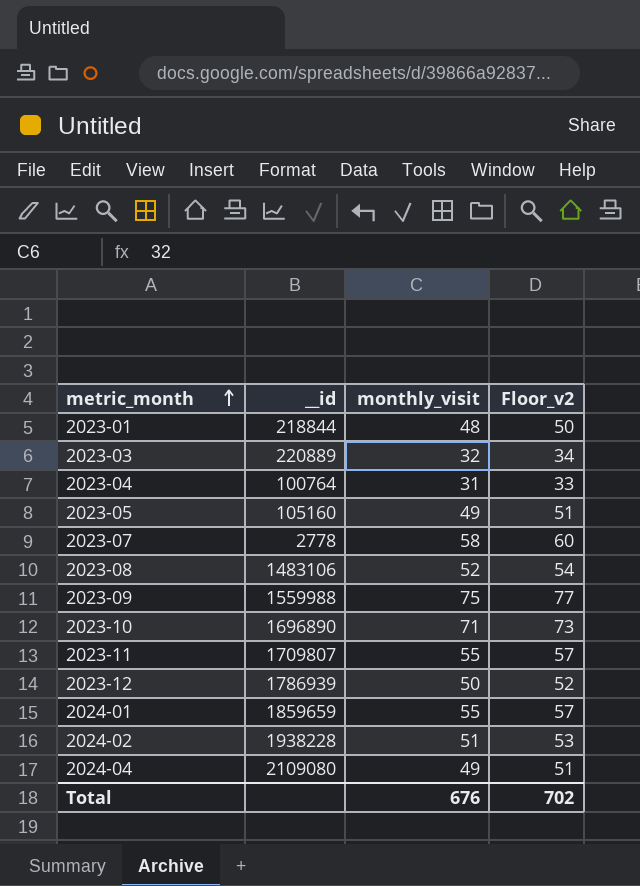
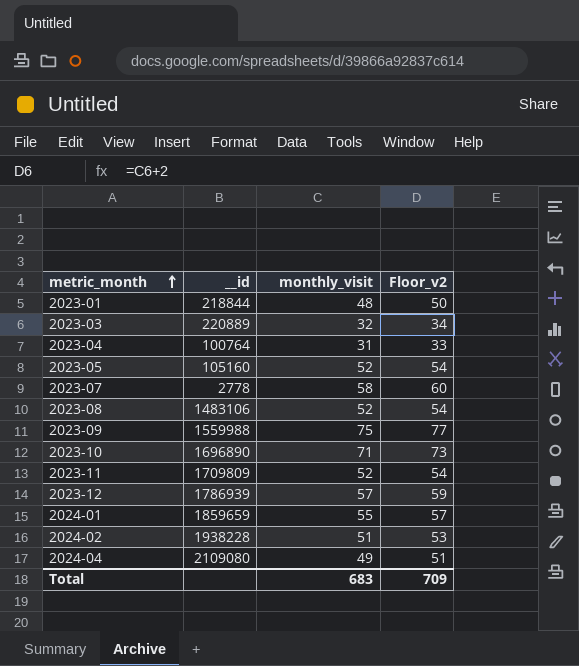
2023-05 | monthly_visit: 49 -> 52
2023-05 | Floor_v2: 51 -> 54
2023-11 | __id: 1709807 -> 1709809
2023-11 | monthly_visit: 55 -> 52
2023-11 | Floor_v2: 57 -> 54
2023-12 | monthly_visit: 50 -> 57
2023-12 | Floor_v2: 52 -> 59
Total | monthly_visit: 676 -> 683
Total | Floor_v2: 702 -> 709

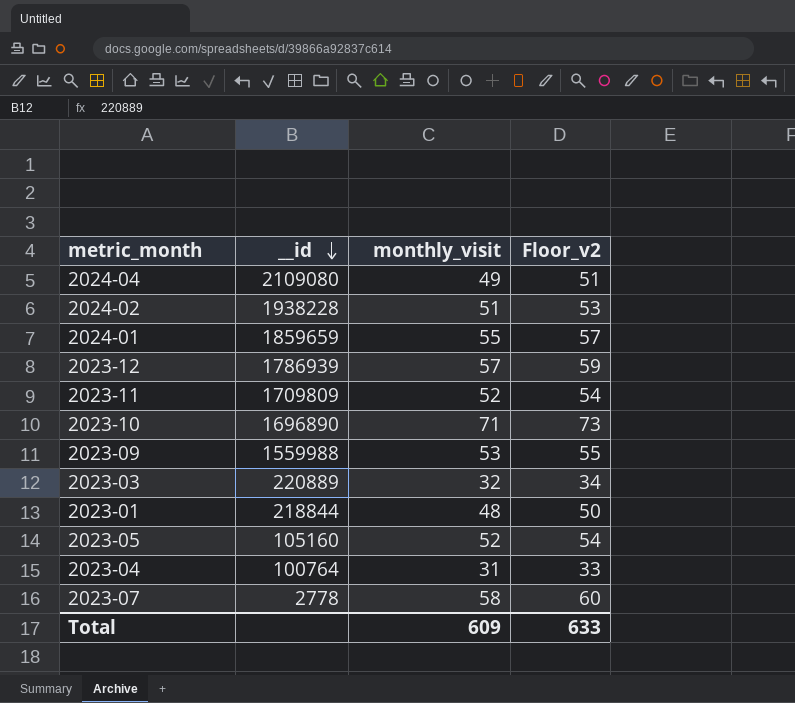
row order: metric_month ascending -> __id descending
row 2023-08: 1483106 | 52 | 54 -> none
2023-09 | monthly_visit: 75 -> 53
2023-09 | Floor_v2: 77 -> 55
Total | monthly_visit: 683 -> 609
Total | Floor_v2: 709 -> 633

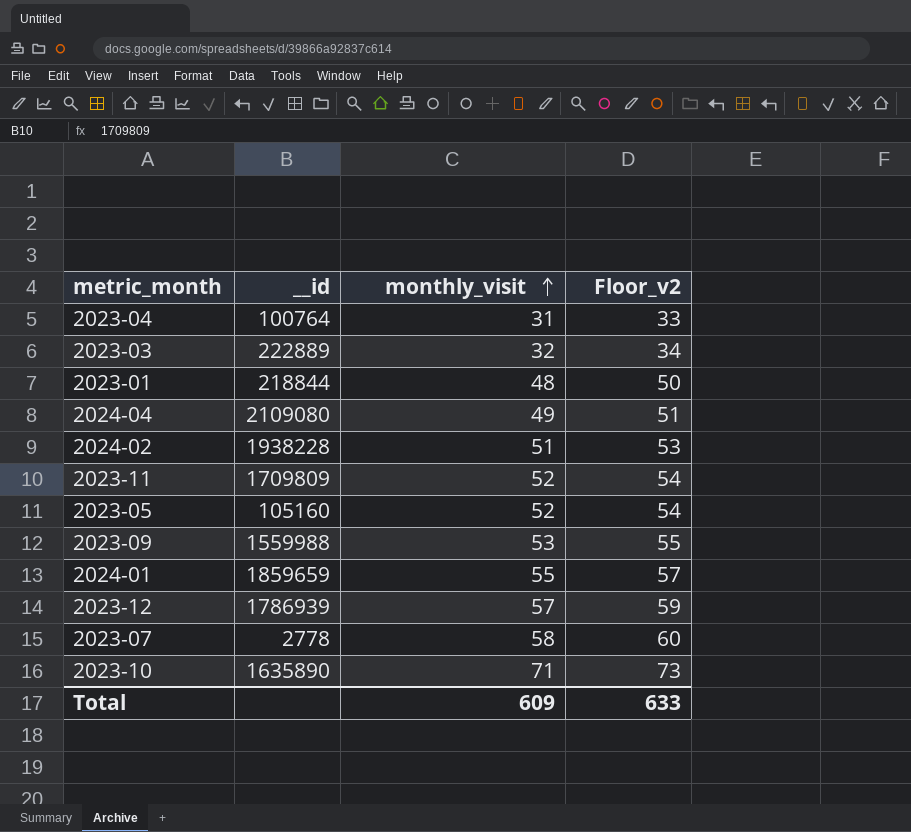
row order: __id descending -> monthly_visit ascending
2023-03 | __id: 220889 -> 222889
2023-10 | __id: 1696890 -> 1635890

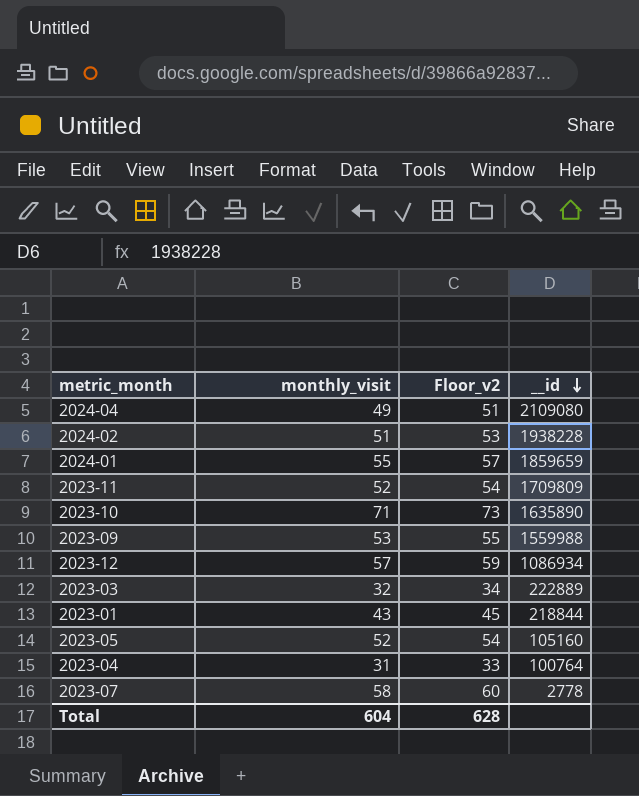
row order: monthly_visit ascending -> __id descending
column __id | position: 2 -> 4
2023-12 | __id: 1786939 -> 1086934
2023-01 | monthly_visit: 48 -> 43
2023-01 | Floor_v2: 50 -> 45
Total | monthly_visit: 609 -> 604
Total | Floor_v2: 633 -> 628

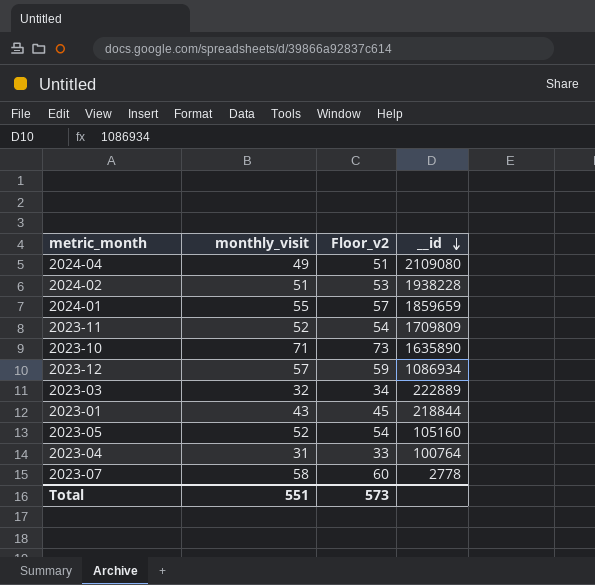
row 2023-09: 53 | 55 | 1559988 -> none
Total | monthly_visit: 604 -> 551
Total | Floor_v2: 628 -> 573

